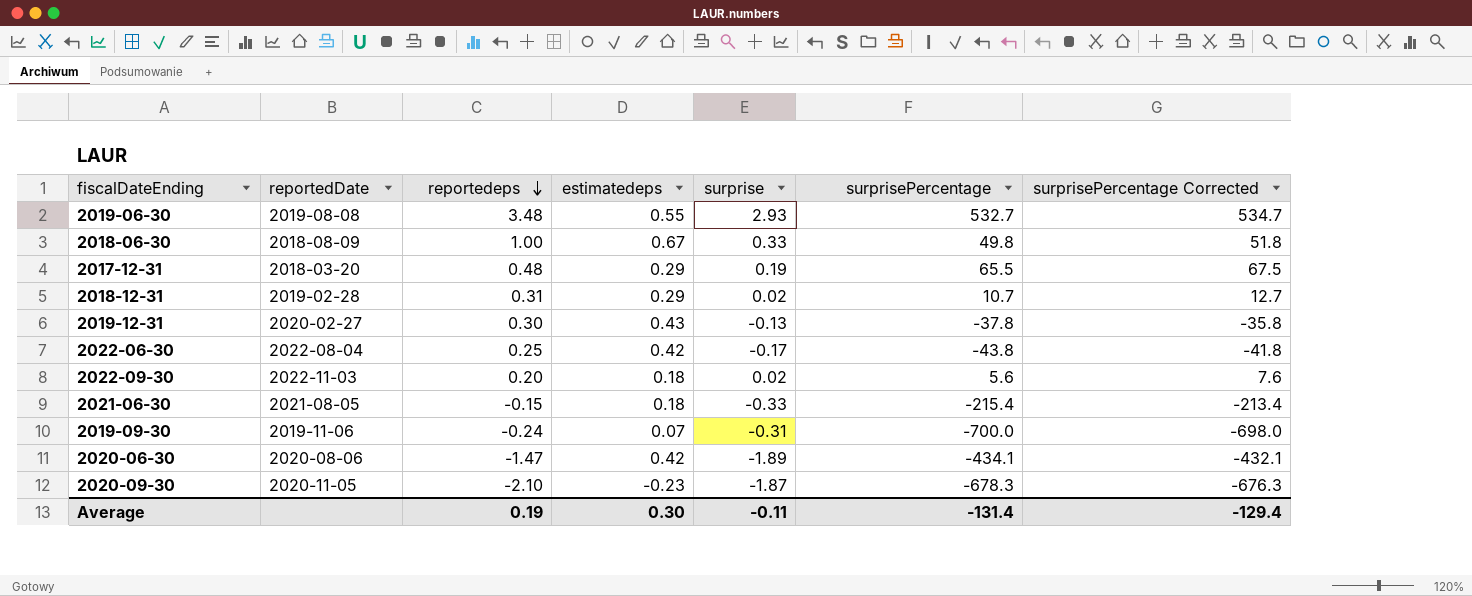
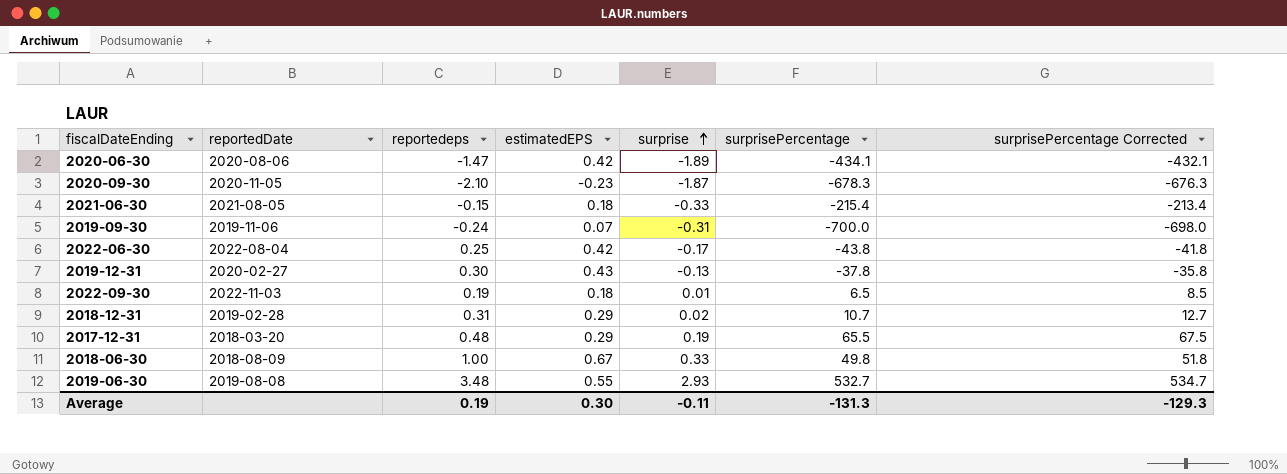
row order: reportedeps descending -> surprise ascending
column name: estimatedeps -> estimatedEPS
2022-09-30 | reportedeps: 0.20 -> 0.19
2022-09-30 | surprise: 0.02 -> 0.01
2022-09-30 | surprisePercentage: 5.6 -> 6.5
2022-09-30 | surprisePercentage Corrected: 7.6 -> 8.5
Average | surprisePercentage: -131.4 -> -131.3
Average | surprisePercentage Corrected: -129.4 -> -129.3

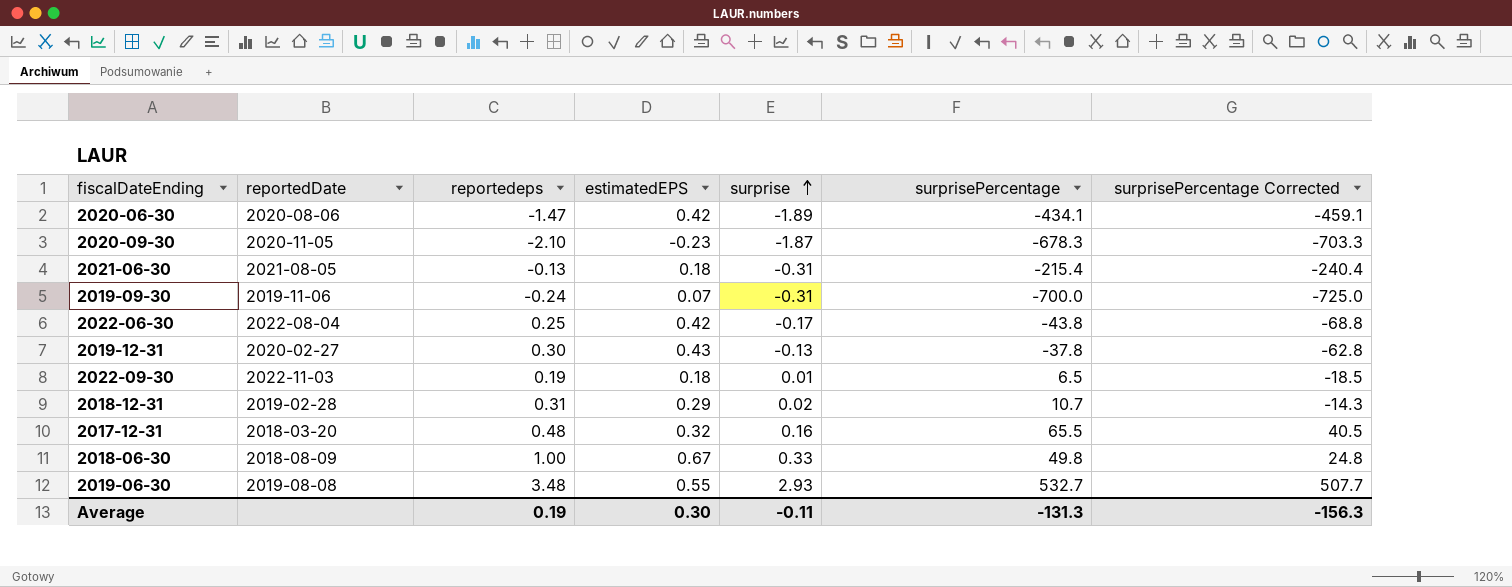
column surprisePercentage Corrected | formula: [surprisePercentage] + 2 -> [surprisePercentage] - 25
2021-06-30 | reportedeps: -0.15 -> -0.13
2021-06-30 | surprise: -0.33 -> -0.31
2017-12-31 | estimatedEPS: 0.29 -> 0.32
2017-12-31 | surprise: 0.19 -> 0.16
Average | surprisePercentage Corrected: -129.3 -> -156.3

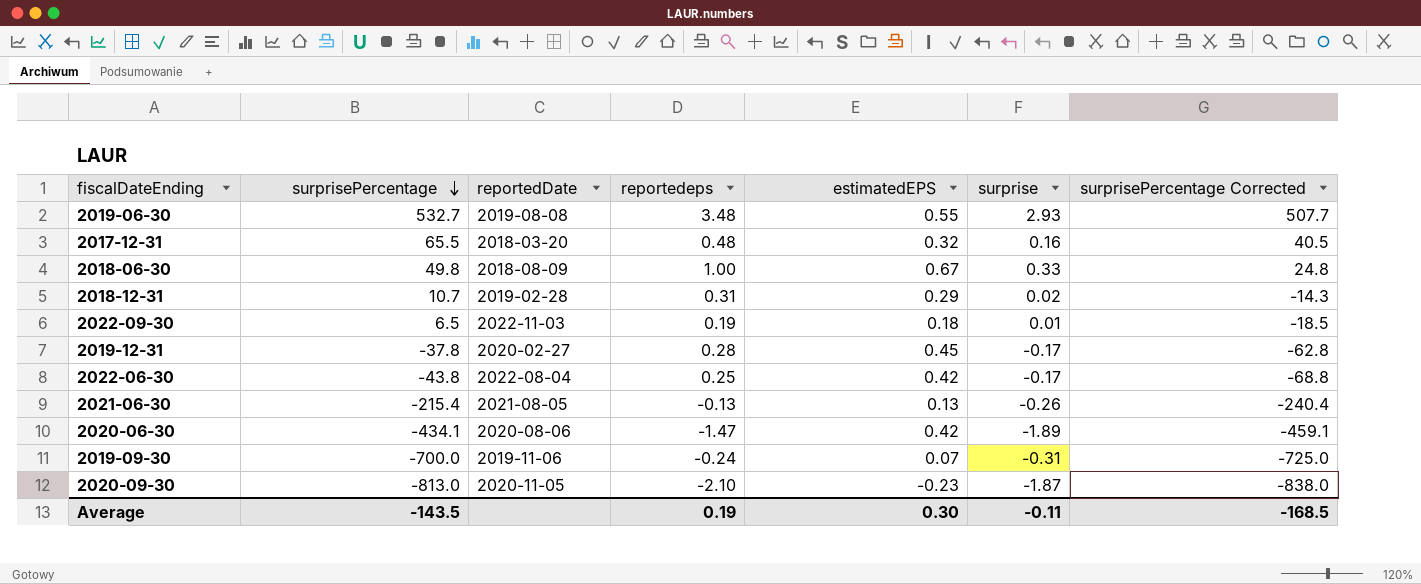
row order: surprise ascending -> surprisePercentage descending
column surprisePercentage | position: 6 -> 2
2019-12-31 | reportedeps: 0.30 -> 0.28
2019-12-31 | estimatedEPS: 0.43 -> 0.45
2019-12-31 | surprise: -0.13 -> -0.17
2021-06-30 | estimatedEPS: 0.18 -> 0.13
2021-06-30 | surprise: -0.31 -> -0.26
2020-09-30 | surprisePercentage: -678.3 -> -813.0
2020-09-30 | surprisePercentage Corrected: -703.3 -> -838.0
Average | surprisePercentage: -131.3 -> -143.5
Average | surprisePercentage Corrected: -156.3 -> -168.5

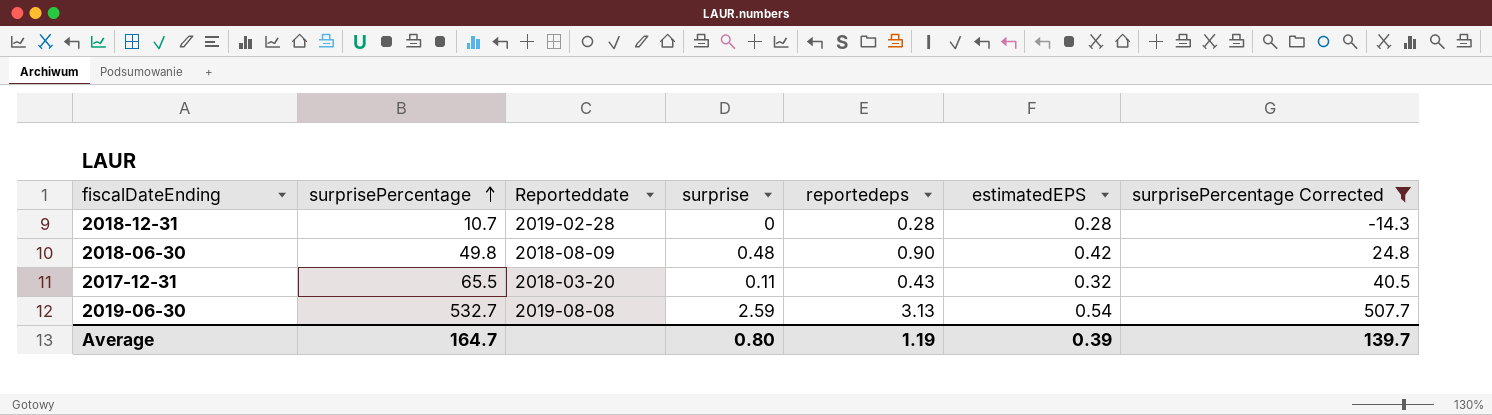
filter: none -> surprisePercentage Corrected >= -14.3
row order: surprisePercentage descending -> surprisePercentage ascending
column name: reportedDate -> Reporteddate
column surprise | position: 6 -> 4
2018-12-31 | surprise: 0.02 -> 0
2018-12-31 | reportedeps: 0.31 -> 0.28
2018-12-31 | estimatedEPS: 0.29 -> 0.28
2018-06-30 | surprise: 0.33 -> 0.48
2018-06-30 | reportedeps: 1.00 -> 0.90
2018-06-30 | estimatedEPS: 0.67 -> 0.42
2017-12-31 | surprise: 0.16 -> 0.11
2017-12-31 | reportedeps: 0.48 -> 0.43
2019-06-30 | surprise: 2.93 -> 2.59
2019-06-30 | reportedeps: 3.48 -> 3.13
2019-06-30 | estimatedEPS: 0.55 -> 0.54
Average | surprisePercentage: -143.5 -> 164.7
Average | surprise: -0.11 -> 0.80
Average | reportedeps: 0.19 -> 1.19
Average | estimatedEPS: 0.30 -> 0.39
Average | surprisePercentage Corrected: -168.5 -> 139.7

